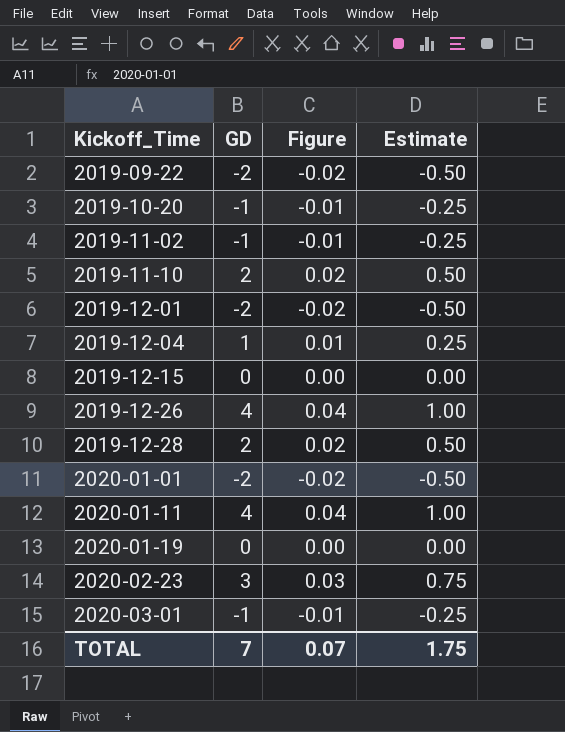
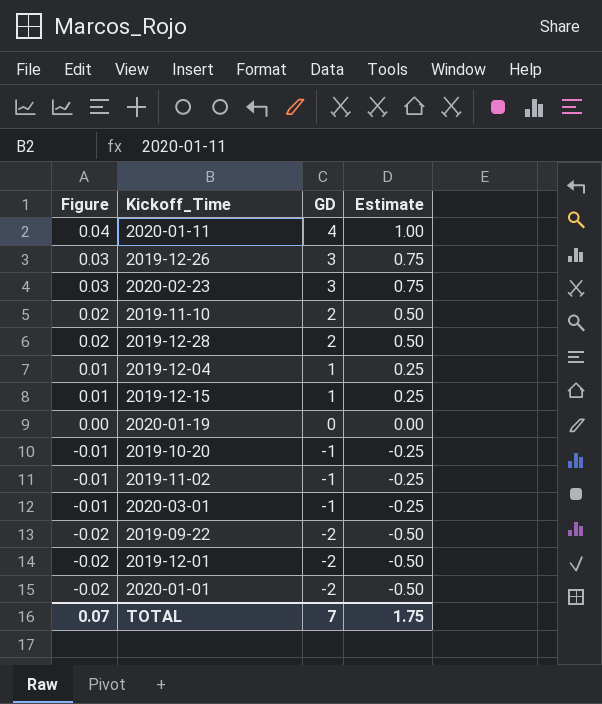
row order: Kickoff_Time ascending -> Figure descending
column Figure | position: 3 -> 1
2019-12-26 | Figure: 0.04 -> 0.03
2019-12-26 | GD: 4 -> 3
2019-12-26 | Estimate: 1.00 -> 0.75
2019-12-15 | Figure: 0.00 -> 0.01
2019-12-15 | GD: 0 -> 1
2019-12-15 | Estimate: 0.00 -> 0.25

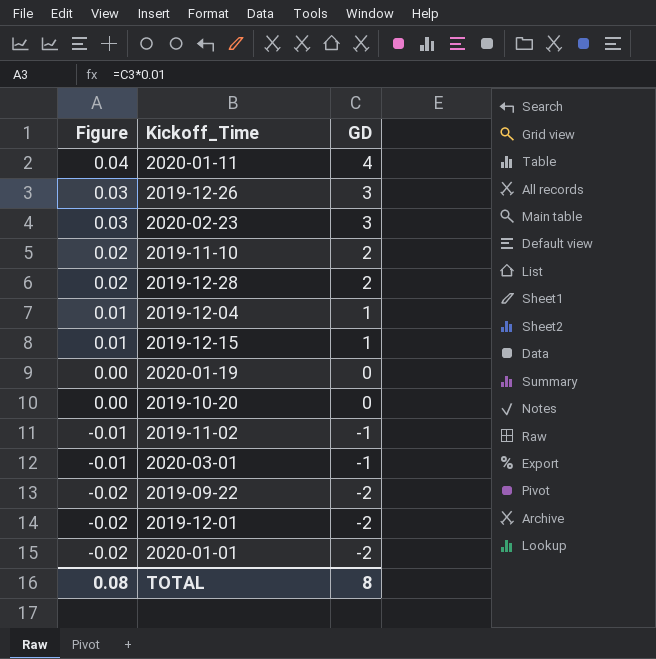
column Estimate | formula: [GD] * 0.25 -> none
2019-10-20 | Figure: -0.01 -> 0.00
2019-10-20 | GD: -1 -> 0
TOTAL | Figure: 0.07 -> 0.08
TOTAL | GD: 7 -> 8

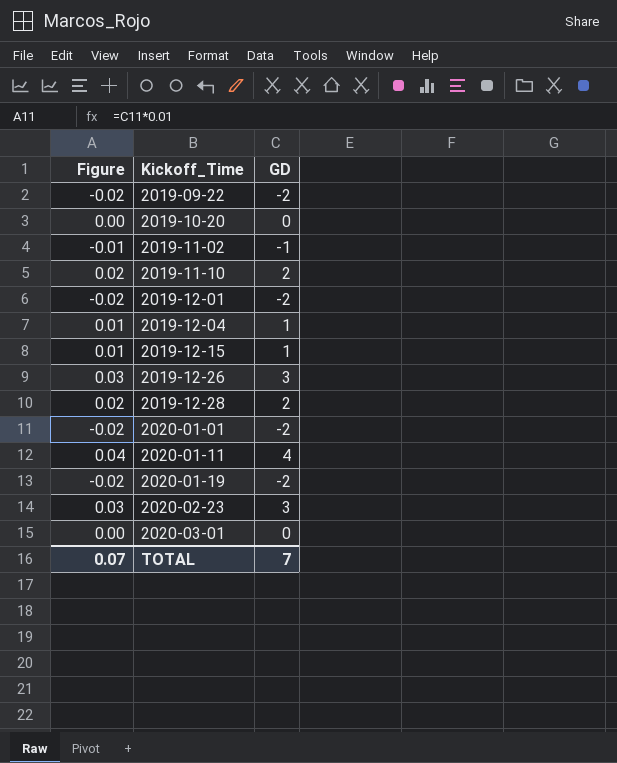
row order: Figure descending -> Kickoff_Time ascending
2020-01-19 | Figure: 0.00 -> -0.02
2020-01-19 | GD: 0 -> -2
2020-03-01 | Figure: -0.01 -> 0.00
2020-03-01 | GD: -1 -> 0
TOTAL | Figure: 0.08 -> 0.07
TOTAL | GD: 8 -> 7

